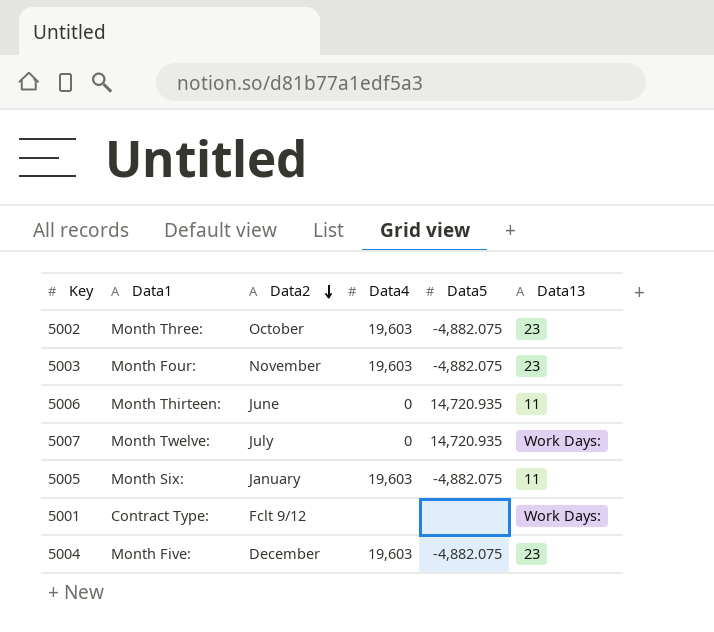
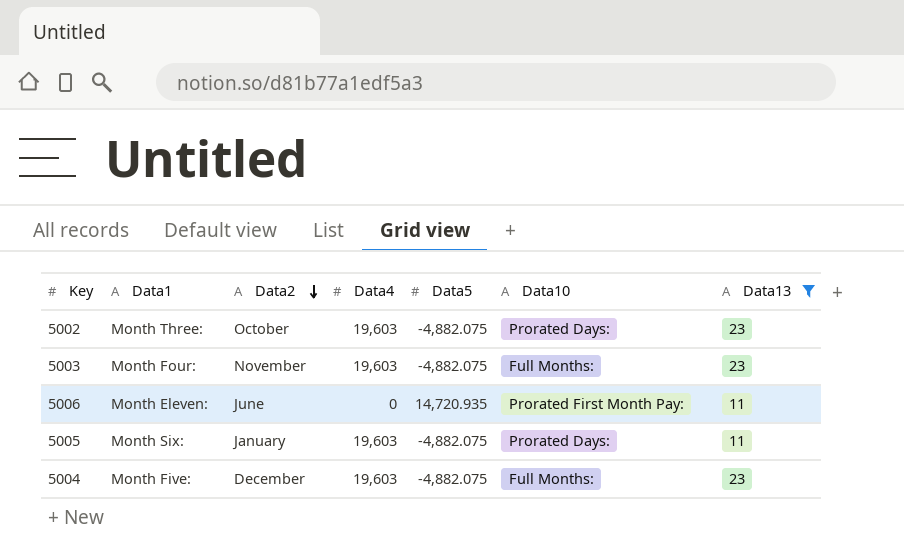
filter: none -> Data13 != Work Days:
column Data10 | position: none -> 6
5006 | Data1: Month Thirteen: -> Month Eleven:

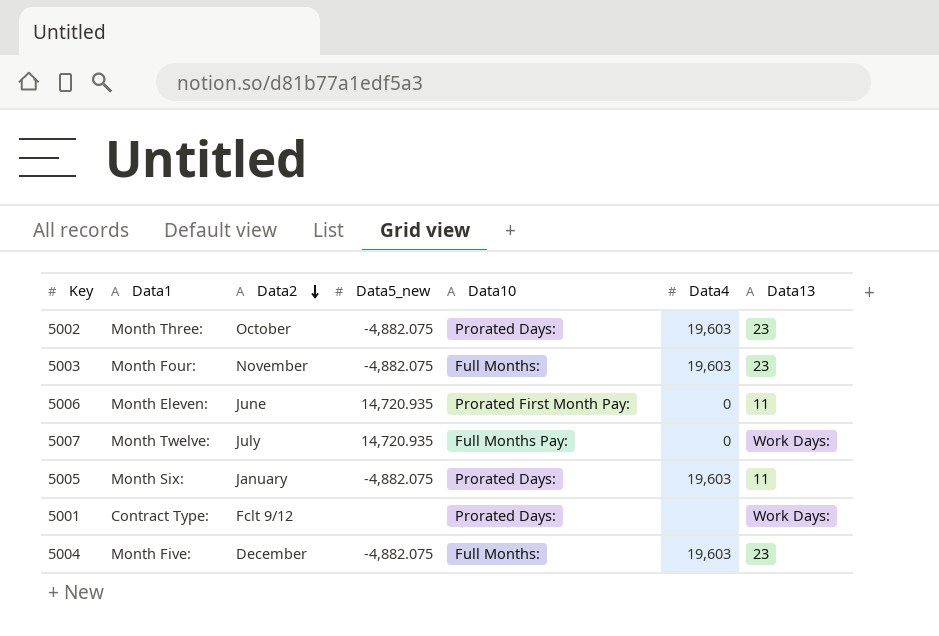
filter: Data13 != Work Days: -> none
column name: Data5 -> Data5_new
column Data4 | position: 4 -> 6

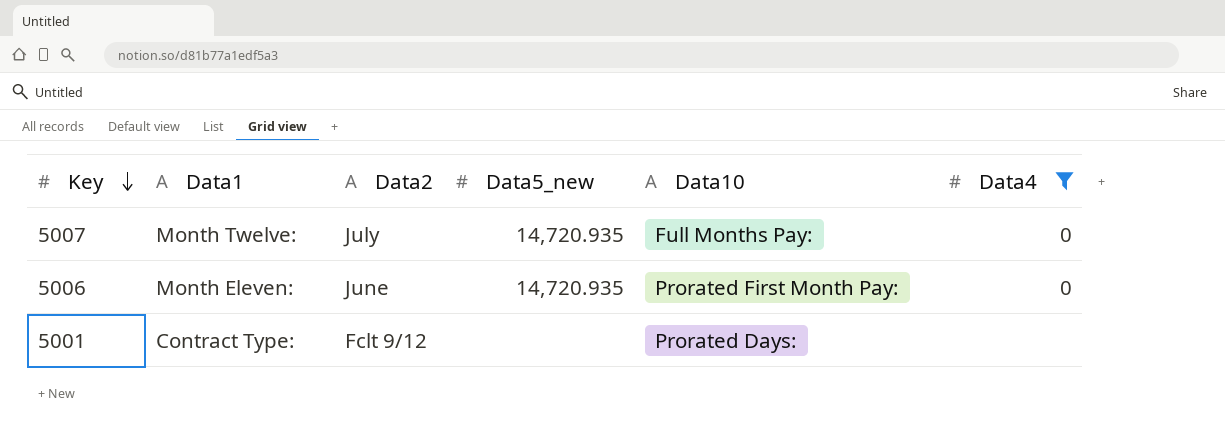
filter: none -> Data4 != 19,603
row order: Data2 descending -> Key descending
column Data13 | position: 7 -> none

